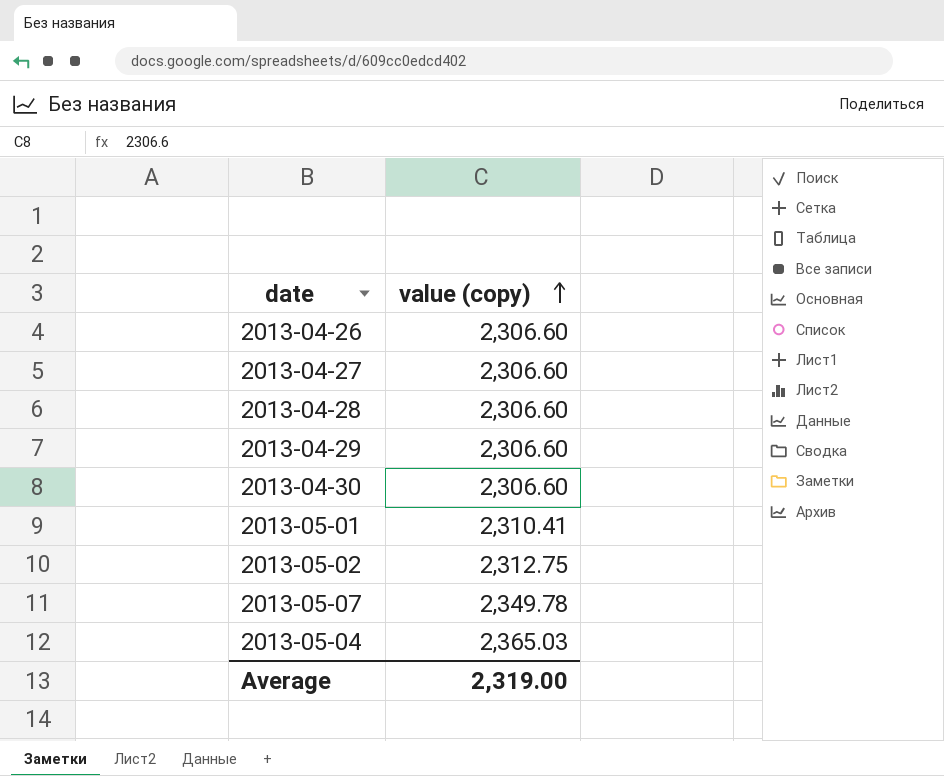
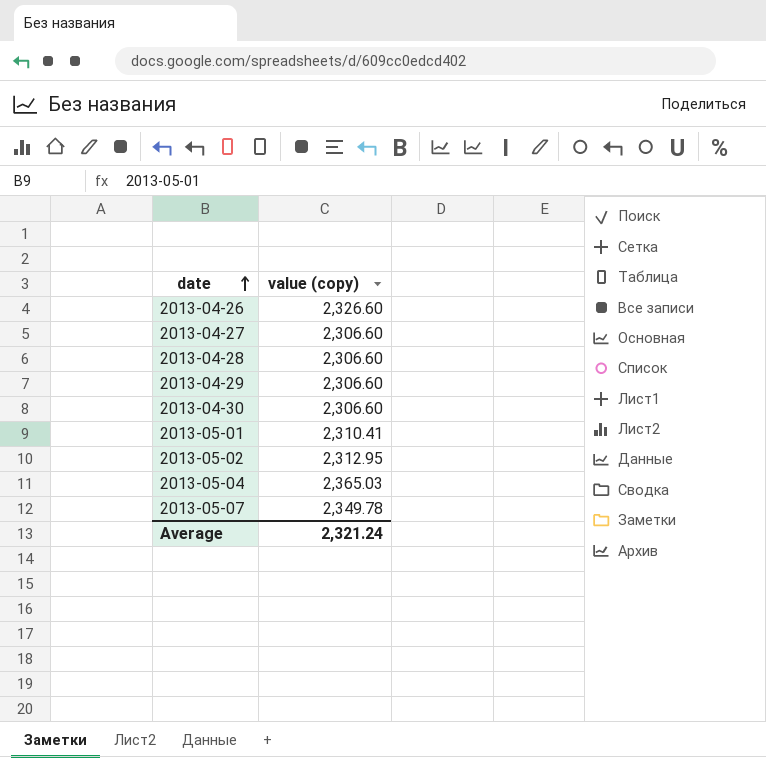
row order: value (copy) ascending -> date ascending
2013-04-26 | value (copy): 2,306.60 -> 2,326.60
2013-05-02 | value (copy): 2,312.75 -> 2,312.95
Average | value (copy): 2,319.00 -> 2,321.24

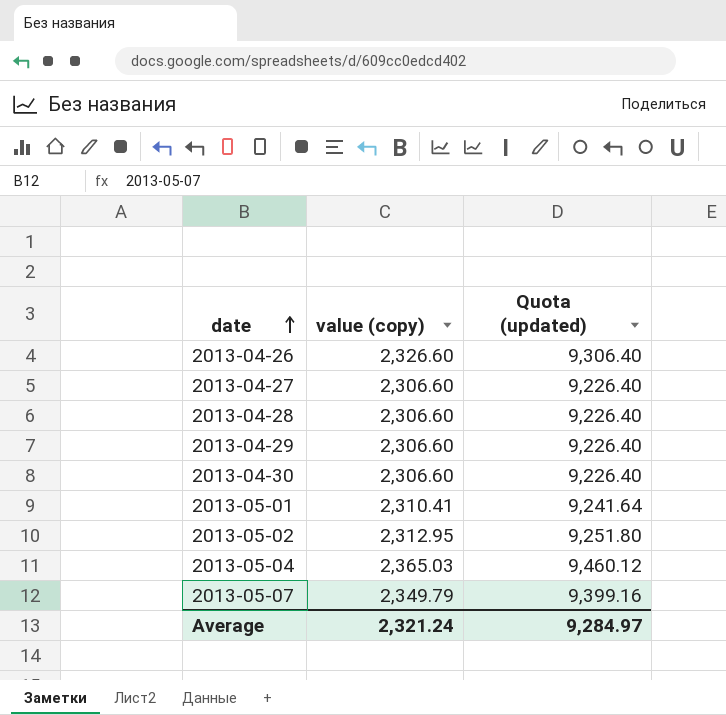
column Quota (updated) | formula: none -> [value (copy)] * 4
2013-05-07 | value (copy): 2,349.78 -> 2,349.79

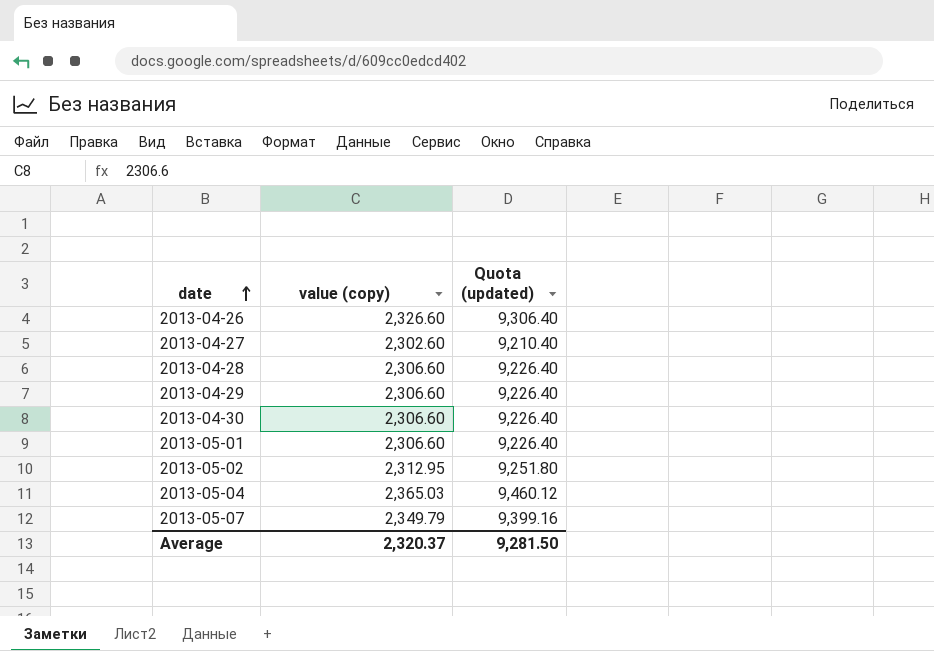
2013-04-27 | value (copy): 2,306.60 -> 2,302.60
2013-04-27 | Quota (updated): 9,226.40 -> 9,210.40
2013-05-01 | value (copy): 2,310.41 -> 2,306.60
2013-05-01 | Quota (updated): 9,241.64 -> 9,226.40
Average | value (copy): 2,321.24 -> 2,320.37
Average | Quota (updated): 9,284.97 -> 9,281.50

